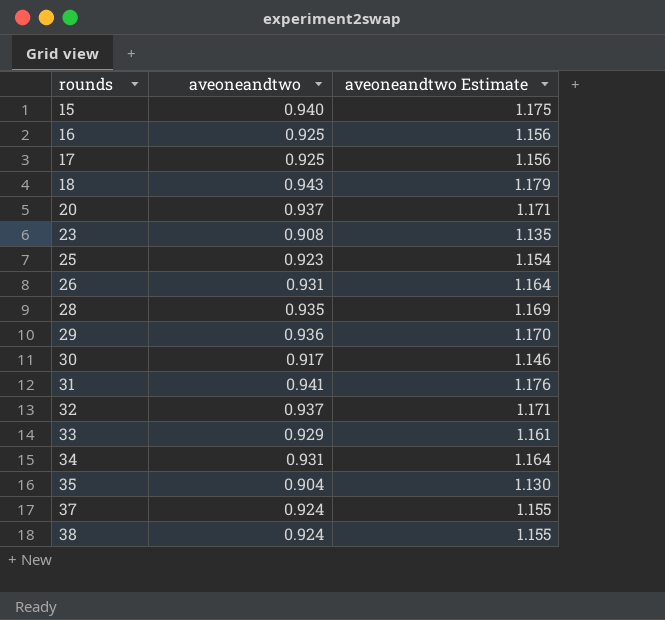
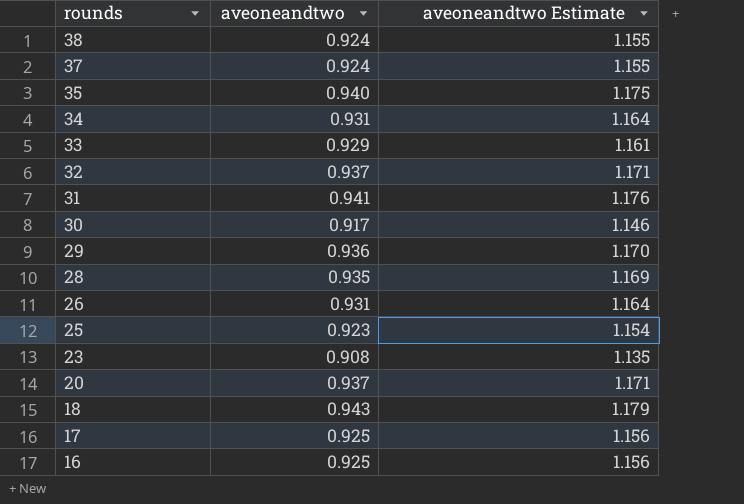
row order: rounds ascending -> rounds descending
row 15: 0.940 | 1.175 -> none
35 | aveoneandtwo: 0.904 -> 0.940
35 | aveoneandtwo Estimate: 1.130 -> 1.175

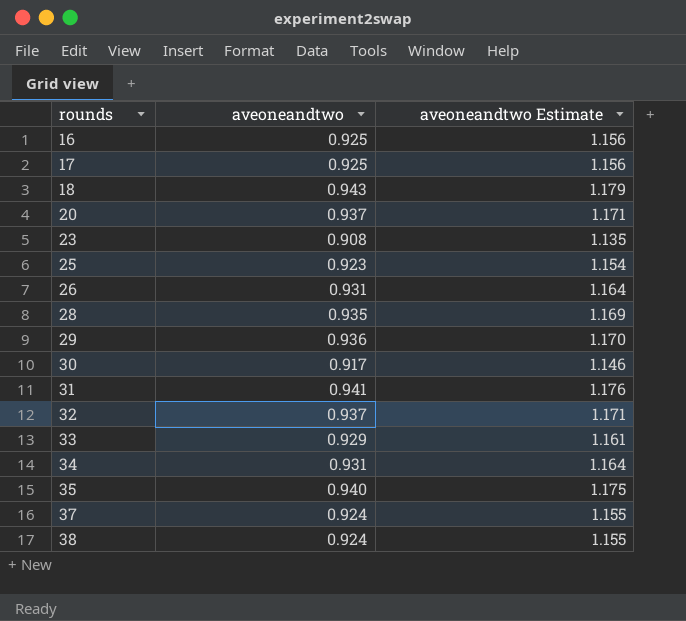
row order: rounds descending -> rounds ascending

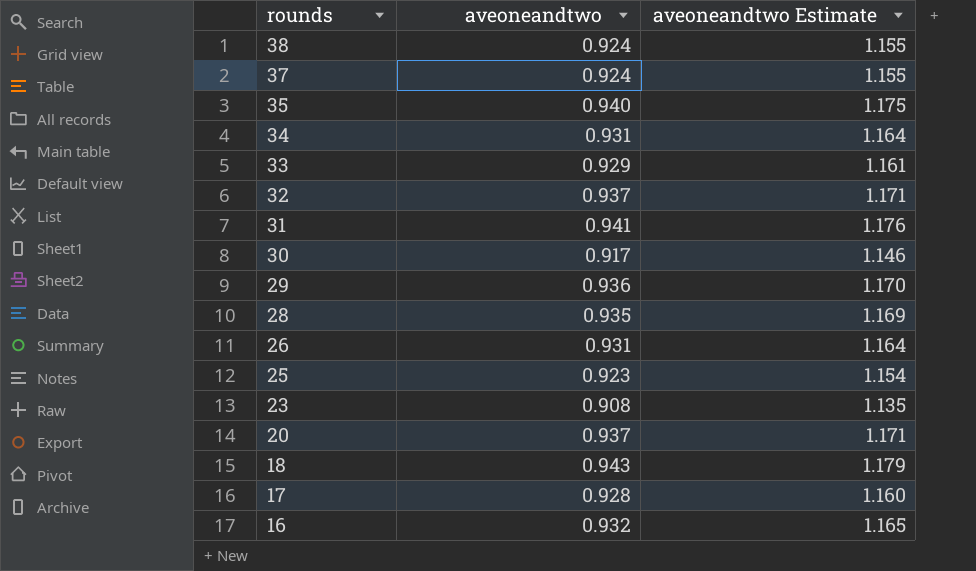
row order: rounds ascending -> rounds descending
17 | aveoneandtwo: 0.925 -> 0.928
17 | aveoneandtwo Estimate: 1.156 -> 1.160
16 | aveoneandtwo: 0.925 -> 0.932
16 | aveoneandtwo Estimate: 1.156 -> 1.165

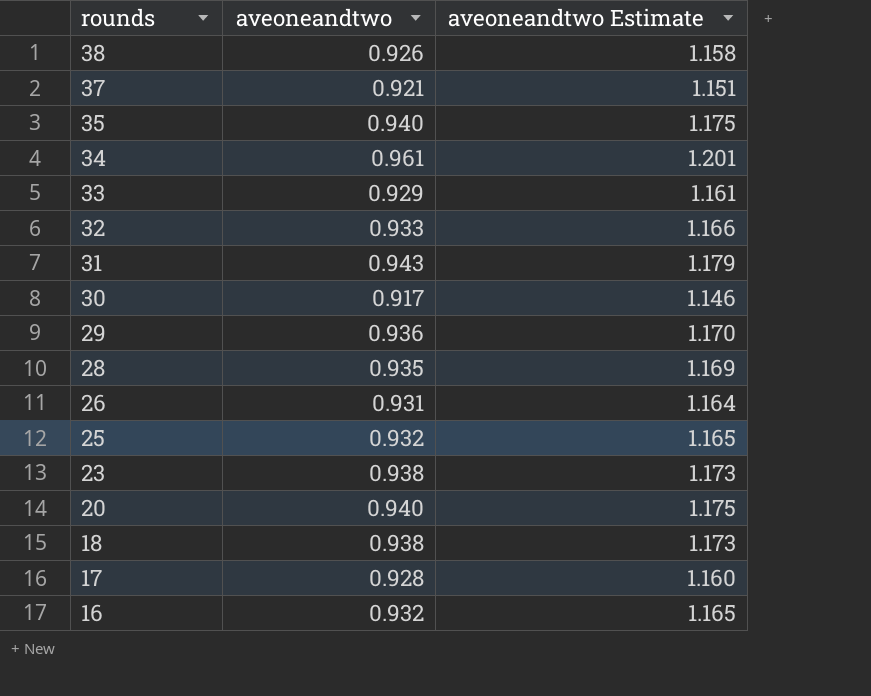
38 | aveoneandtwo: 0.924 -> 0.926
38 | aveoneandtwo Estimate: 1.155 -> 1.158
37 | aveoneandtwo: 0.924 -> 0.921
37 | aveoneandtwo Estimate: 1.155 -> 1.151
34 | aveoneandtwo: 0.931 -> 0.961
34 | aveoneandtwo Estimate: 1.164 -> 1.201
32 | aveoneandtwo: 0.937 -> 0.933
32 | aveoneandtwo Estimate: 1.171 -> 1.166
31 | aveoneandtwo: 0.941 -> 0.943
31 | aveoneandtwo Estimate: 1.176 -> 1.179
25 | aveoneandtwo: 0.923 -> 0.932
25 | aveoneandtwo Estimate: 1.154 -> 1.165
23 | aveoneandtwo: 0.908 -> 0.938
23 | aveoneandtwo Estimate: 1.135 -> 1.173
20 | aveoneandtwo: 0.937 -> 0.940
20 | aveoneandtwo Estimate: 1.171 -> 1.175
18 | aveoneandtwo: 0.943 -> 0.938
18 | aveoneandtwo Estimate: 1.179 -> 1.173

